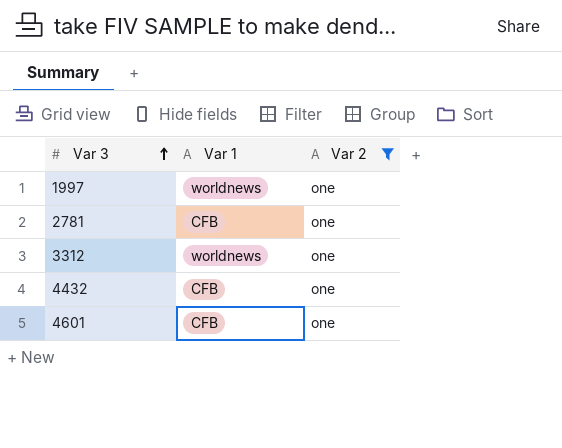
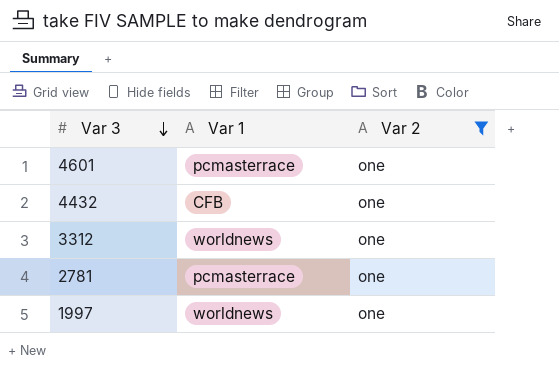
row order: Var 3 ascending -> Var 3 descending
4601 | Var 1: CFB -> pcmasterrace
2781 | Var 1: CFB -> pcmasterrace

